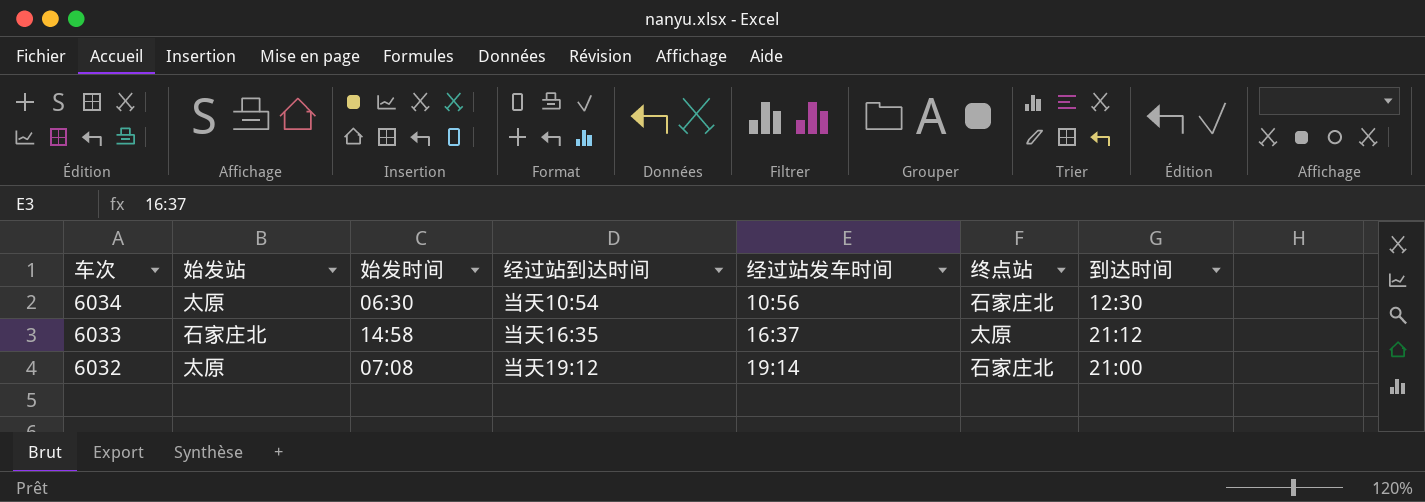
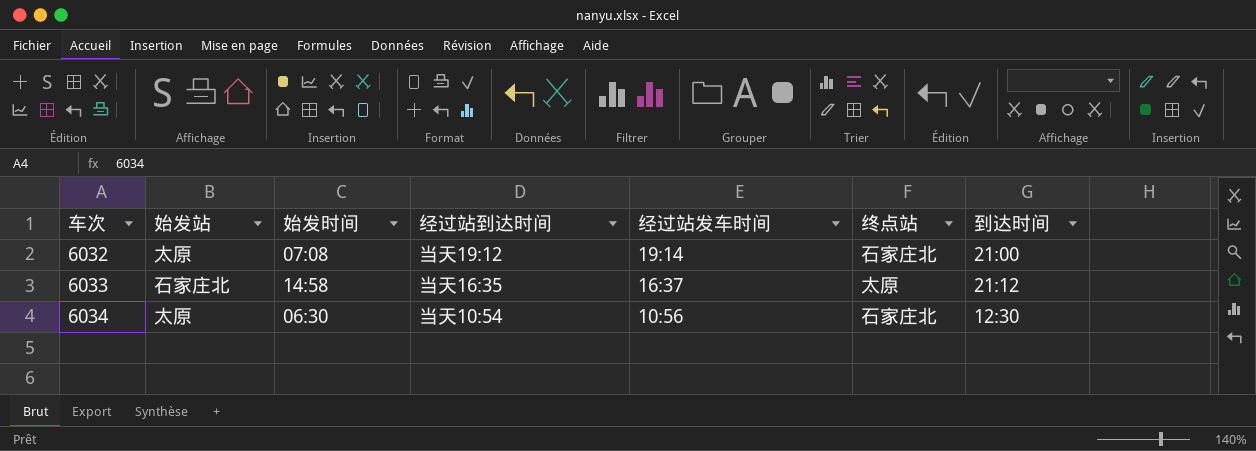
row order: 车次 descending -> 车次 ascending

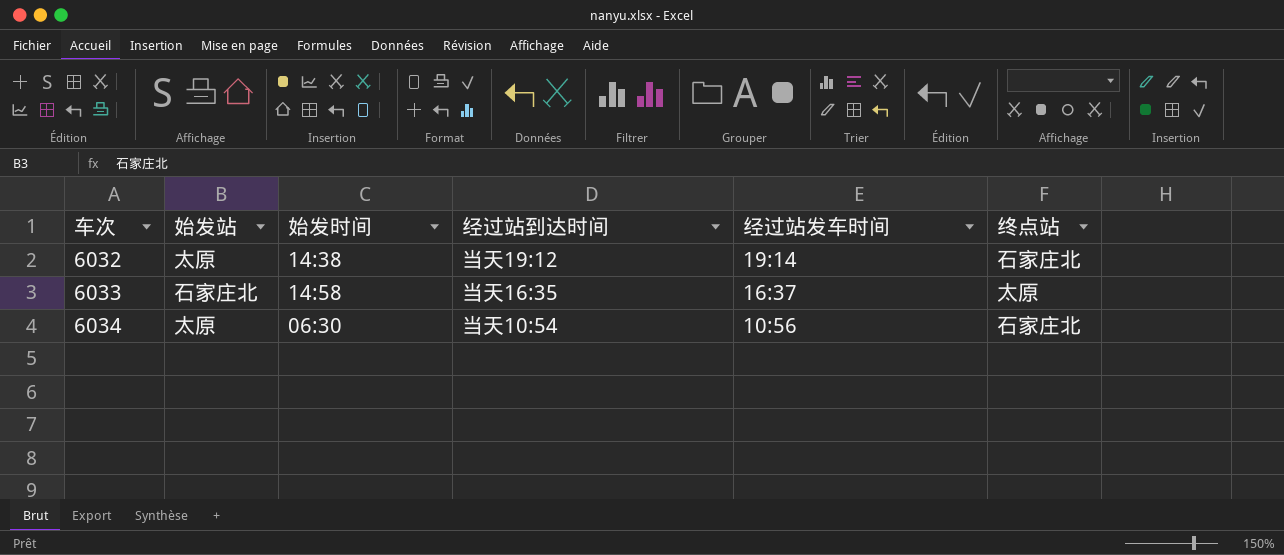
column 到达时间 | position: 7 -> none
6032 | 始发时间: 07:08 -> 14:38

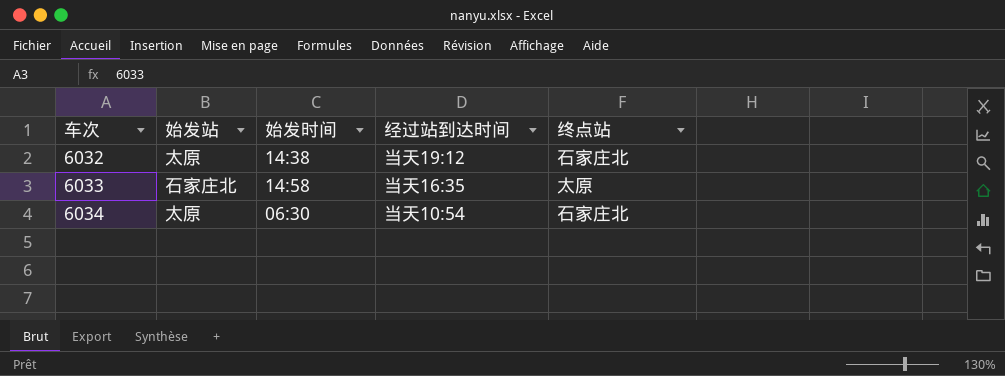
column 经过站发车时间 | position: 5 -> none

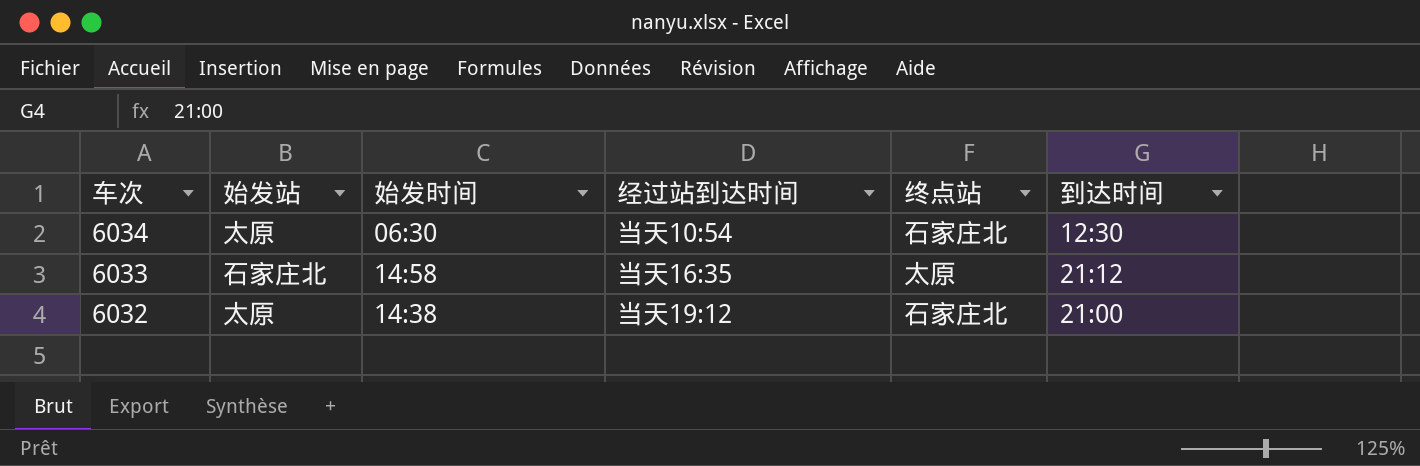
row order: 车次 ascending -> 车次 descending
column 到达时间 | position: none -> 6

